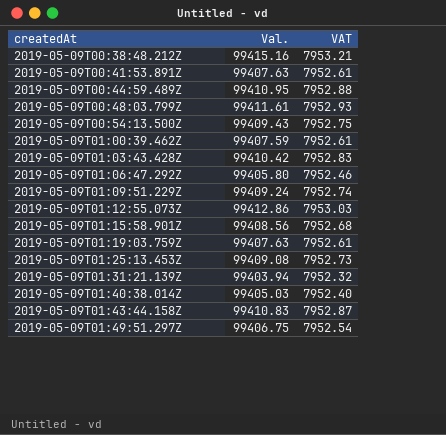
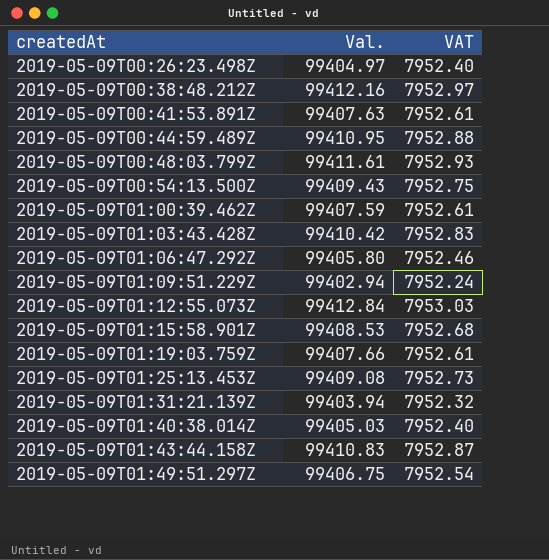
row 2019-05-09T00:26:23.498Z: none -> 99404.97 | 7952.40
2019-05-09T00:38:48.212Z | Val.: 99415.16 -> 99412.16
2019-05-09T00:38:48.212Z | VAT: 7953.21 -> 7952.97
2019-05-09T01:09:51.229Z | Val.: 99409.24 -> 99402.94
2019-05-09T01:09:51.229Z | VAT: 7952.74 -> 7952.24
2019-05-09T01:12:55.073Z | Val.: 99412.86 -> 99412.84
2019-05-09T01:15:58.901Z | Val.: 99408.56 -> 99408.53
2019-05-09T01:19:03.759Z | Val.: 99407.63 -> 99407.66

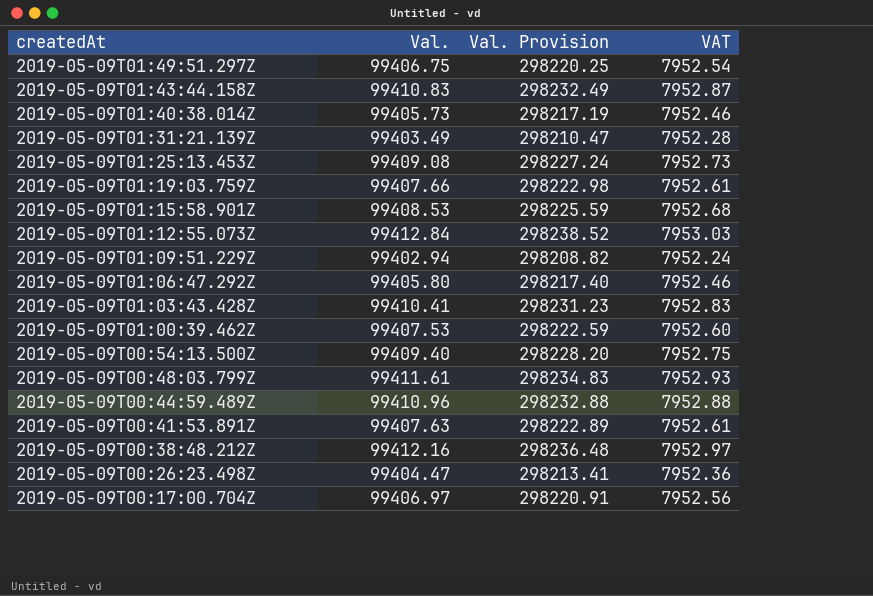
row order: createdAt ascending -> createdAt descending
column Val. Provision | formula: none -> [Val.] * 3
2019-05-09T01:40:38.014Z | Val.: 99405.03 -> 99405.73
2019-05-09T01:40:38.014Z | VAT: 7952.40 -> 7952.46
2019-05-09T01:31:21.139Z | Val.: 99403.94 -> 99403.49
2019-05-09T01:31:21.139Z | VAT: 7952.32 -> 7952.28
2019-05-09T01:03:43.428Z | Val.: 99410.42 -> 99410.41
2019-05-09T01:00:39.462Z | Val.: 99407.59 -> 99407.53
2019-05-09T01:00:39.462Z | VAT: 7952.61 -> 7952.60
2019-05-09T00:54:13.500Z | Val.: 99409.43 -> 99409.40
2019-05-09T00:44:59.489Z | Val.: 99410.95 -> 99410.96
2019-05-09T00:26:23.498Z | Val.: 99404.97 -> 99404.47
2019-05-09T00:26:23.498Z | VAT: 7952.40 -> 7952.36
row 2019-05-09T00:17:00.704Z: none -> 99406.97 | 298220.91 | 7952.56

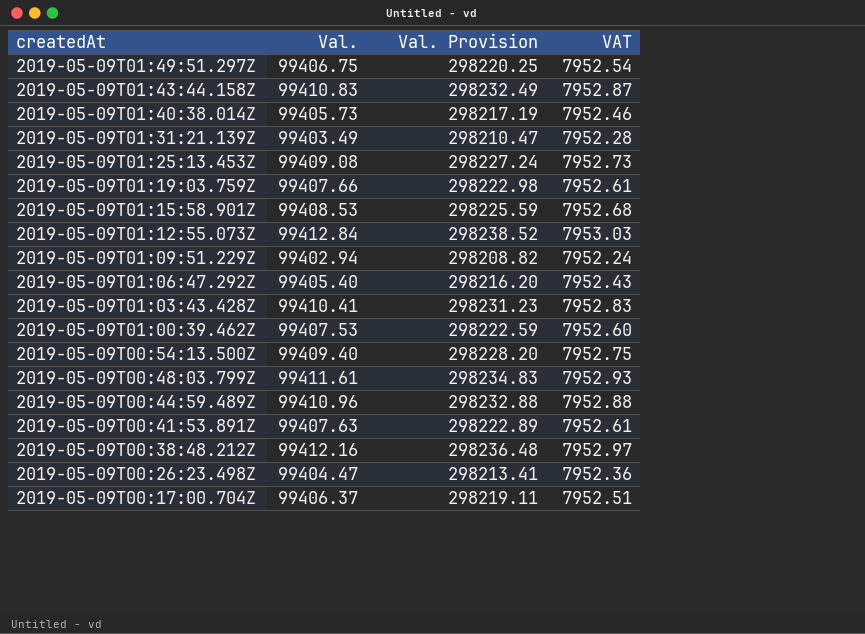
2019-05-09T01:06:47.292Z | Val.: 99405.80 -> 99405.40
2019-05-09T01:06:47.292Z | Val. Provision: 298217.40 -> 298216.20
2019-05-09T01:06:47.292Z | VAT: 7952.46 -> 7952.43
2019-05-09T00:17:00.704Z | Val.: 99406.97 -> 99406.37
2019-05-09T00:17:00.704Z | Val. Provision: 298220.91 -> 298219.11
2019-05-09T00:17:00.704Z | VAT: 7952.56 -> 7952.51

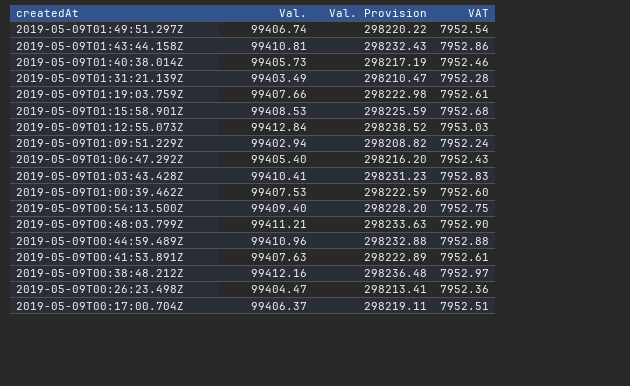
row 2019-05-09T01:25:13.453Z: 99409.08 | 298227.24 | 7952.73 -> none
2019-05-09T01:49:51.297Z | Val.: 99406.75 -> 99406.74
2019-05-09T01:49:51.297Z | Val. Provision: 298220.25 -> 298220.22
2019-05-09T01:43:44.158Z | Val.: 99410.83 -> 99410.81
2019-05-09T01:43:44.158Z | Val. Provision: 298232.49 -> 298232.43
2019-05-09T01:43:44.158Z | VAT: 7952.87 -> 7952.86
2019-05-09T00:48:03.799Z | Val.: 99411.61 -> 99411.21
2019-05-09T00:48:03.799Z | Val. Provision: 298234.83 -> 298233.63
2019-05-09T00:48:03.799Z | VAT: 7952.93 -> 7952.90

